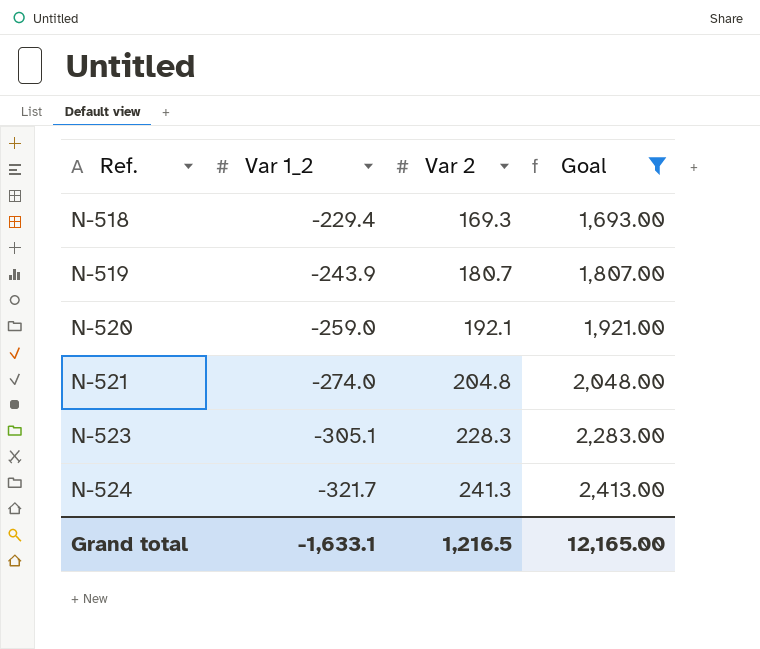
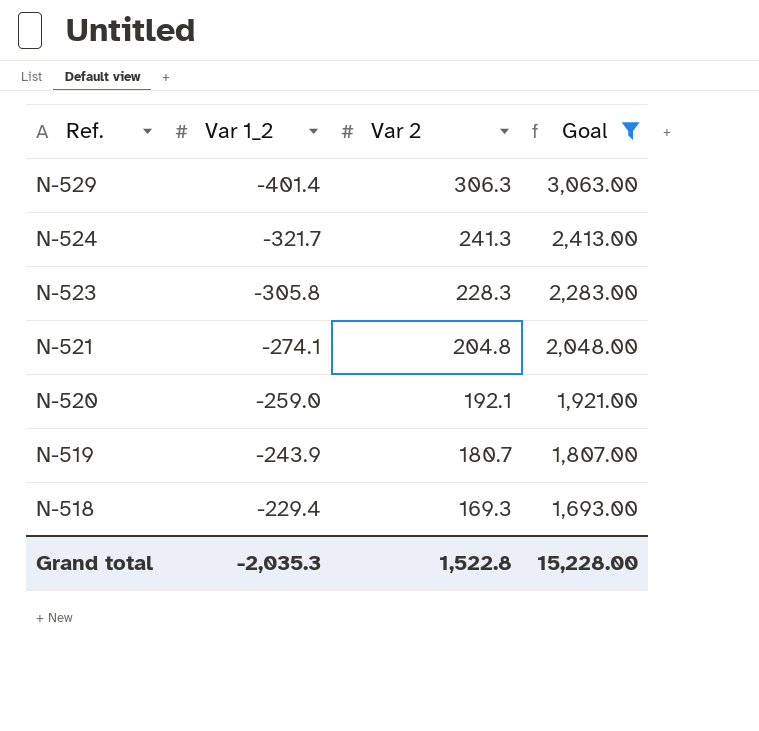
row order: Ref. ascending -> Ref. descending
row N-529: none -> -401.4 | 306.3 | 3,063.00
N-523 | Var 1_2: -305.1 -> -305.8
N-521 | Var 1_2: -274.0 -> -274.1
Grand total | Var 1_2: -1,633.1 -> -2,035.3
Grand total | Var 2: 1,216.5 -> 1,522.8
Grand total | Goal: 12,165.00 -> 15,228.00

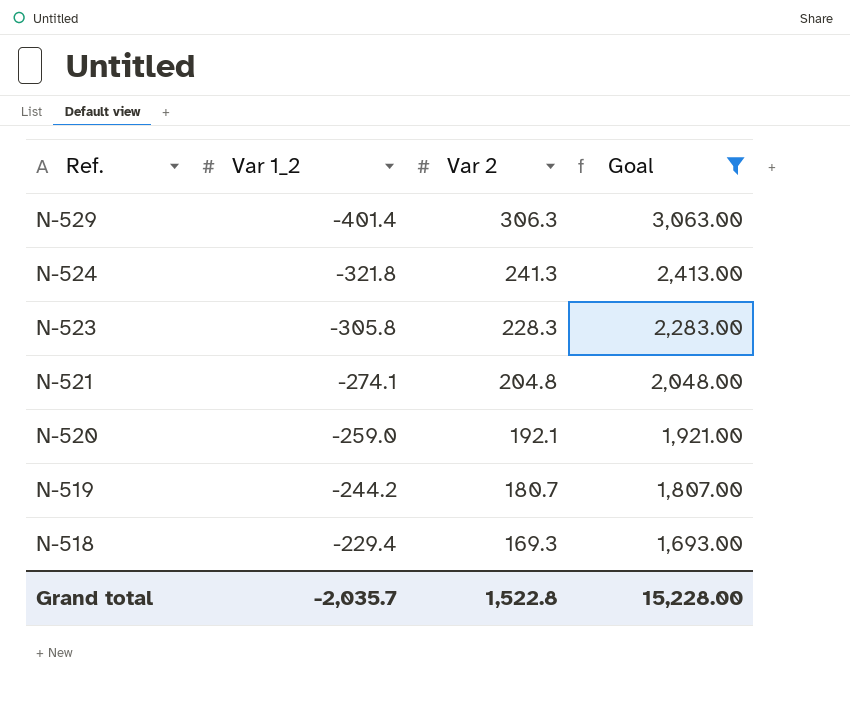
N-524 | Var 1_2: -321.7 -> -321.8
N-519 | Var 1_2: -243.9 -> -244.2
Grand total | Var 1_2: -2,035.3 -> -2,035.7

